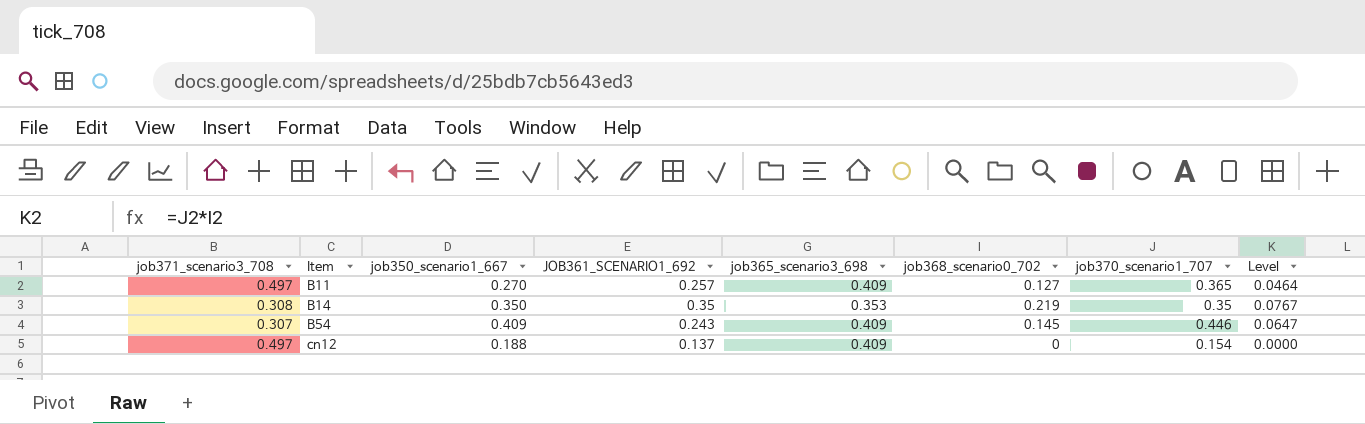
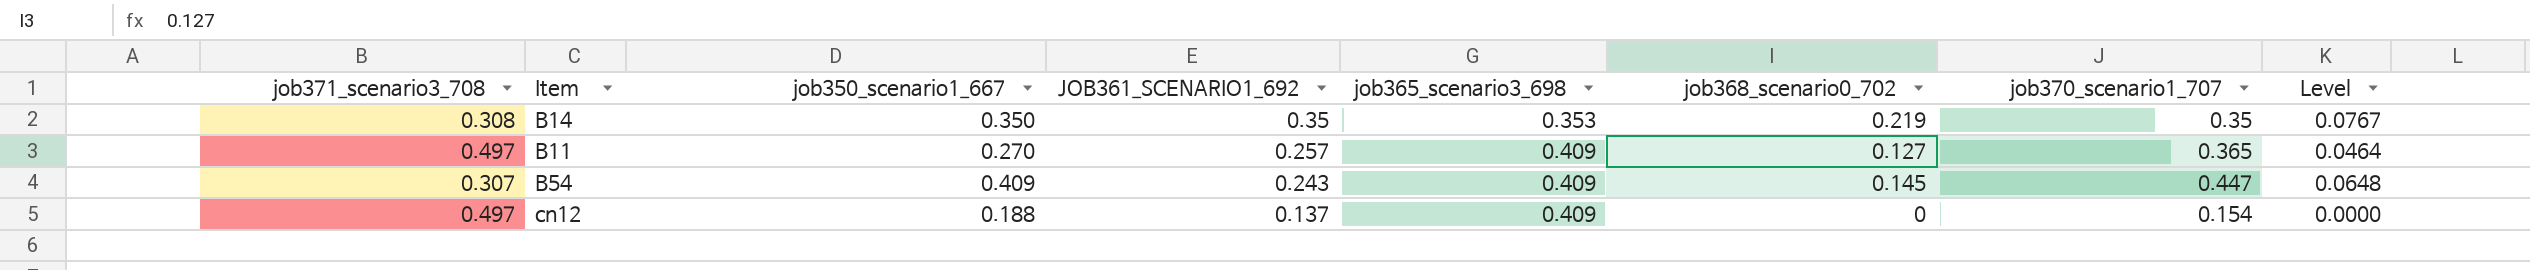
row order: Item ascending -> JOB361_SCENARIO1_692 descending
B54 | job370_scenario1_707: 0.446 -> 0.447
B54 | Level: 0.0647 -> 0.0648

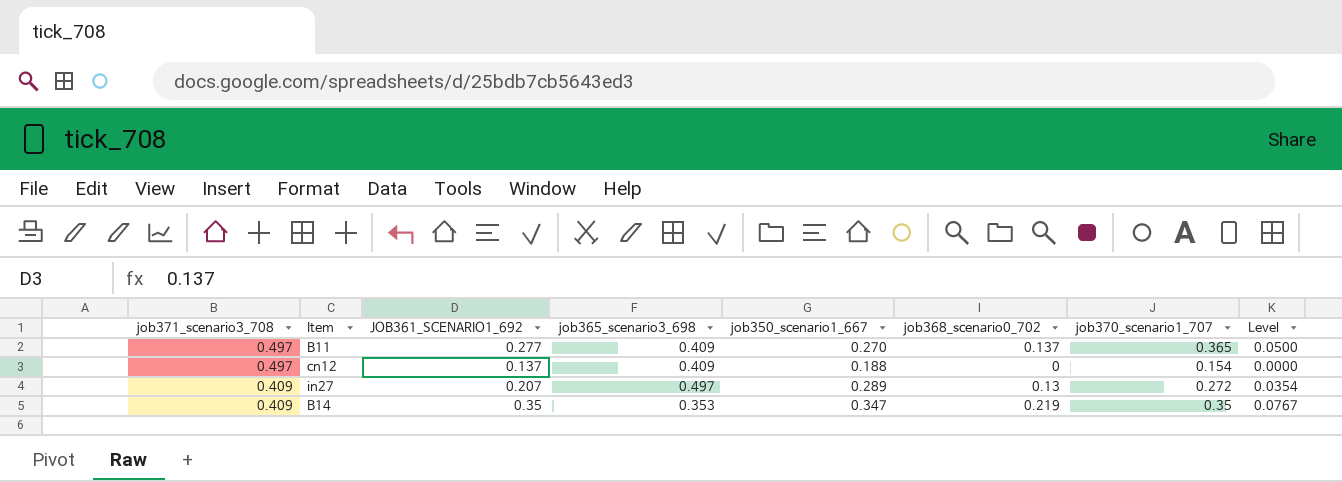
row order: JOB361_SCENARIO1_692 descending -> job371_scenario3_708 descending
column job350_scenario1_667 | position: 3 -> 5
row B54: 0.307 | 0.409 | 0.243 | 0.409 | 0.145 | 0.447 | 0.0648 -> none
B11 | JOB361_SCENARIO1_692: 0.257 -> 0.277
B11 | job368_scenario0_702: 0.127 -> 0.137
B11 | Level: 0.0464 -> 0.0500
row in27: none -> 0.409 | 0.207 | 0.497 | 0.289 | 0.13 | 0.272 | 0.0354
B14 | job371_scenario3_708: 0.308 -> 0.409
B14 | job350_scenario1_667: 0.350 -> 0.347

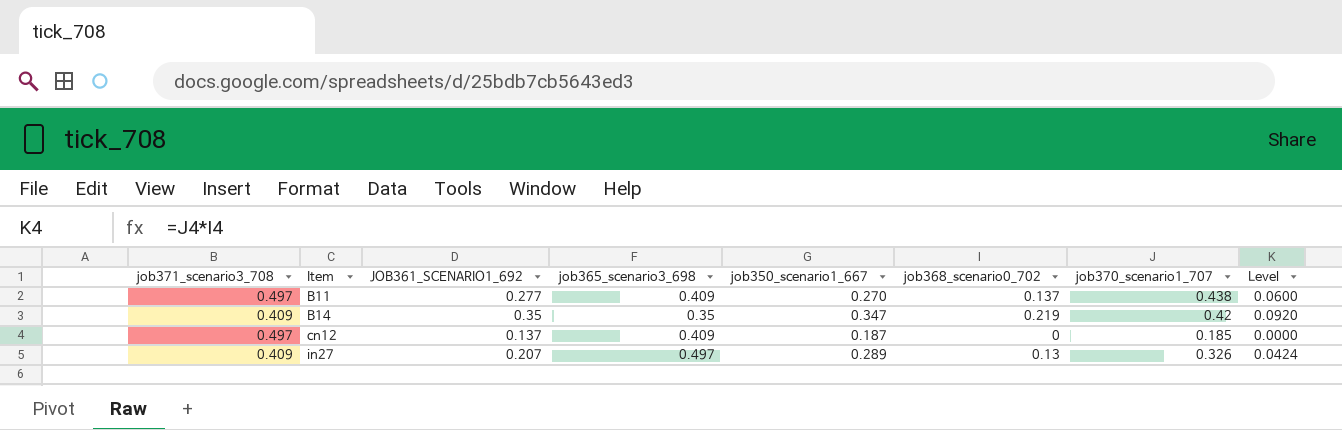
row order: job371_scenario3_708 descending -> Item ascending
B11 | job370_scenario1_707: 0.365 -> 0.438
B11 | Level: 0.0500 -> 0.0600
B14 | job365_scenario3_698: 0.353 -> 0.35
B14 | job370_scenario1_707: 0.35 -> 0.42
B14 | Level: 0.0767 -> 0.0920
cn12 | job350_scenario1_667: 0.188 -> 0.187
cn12 | job370_scenario1_707: 0.154 -> 0.185
in27 | job370_scenario1_707: 0.272 -> 0.326
in27 | Level: 0.0354 -> 0.0424

